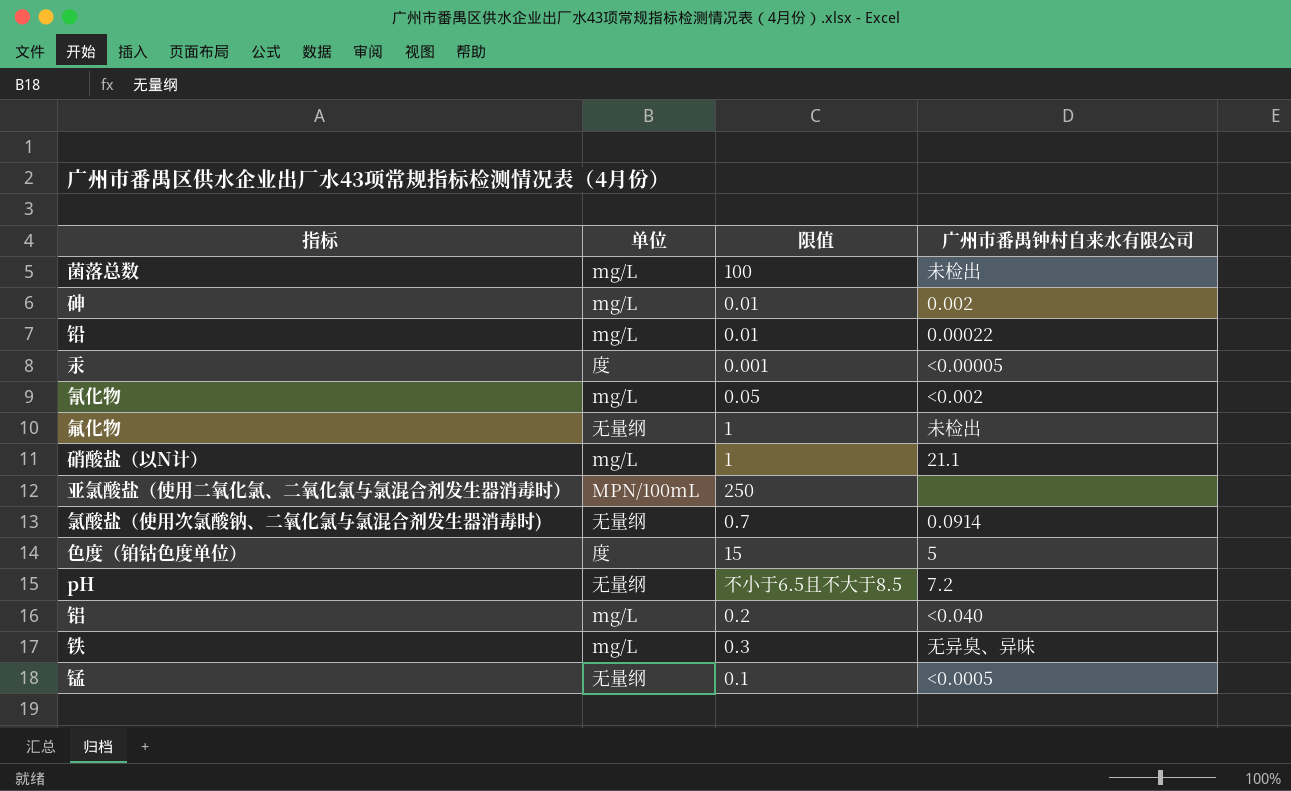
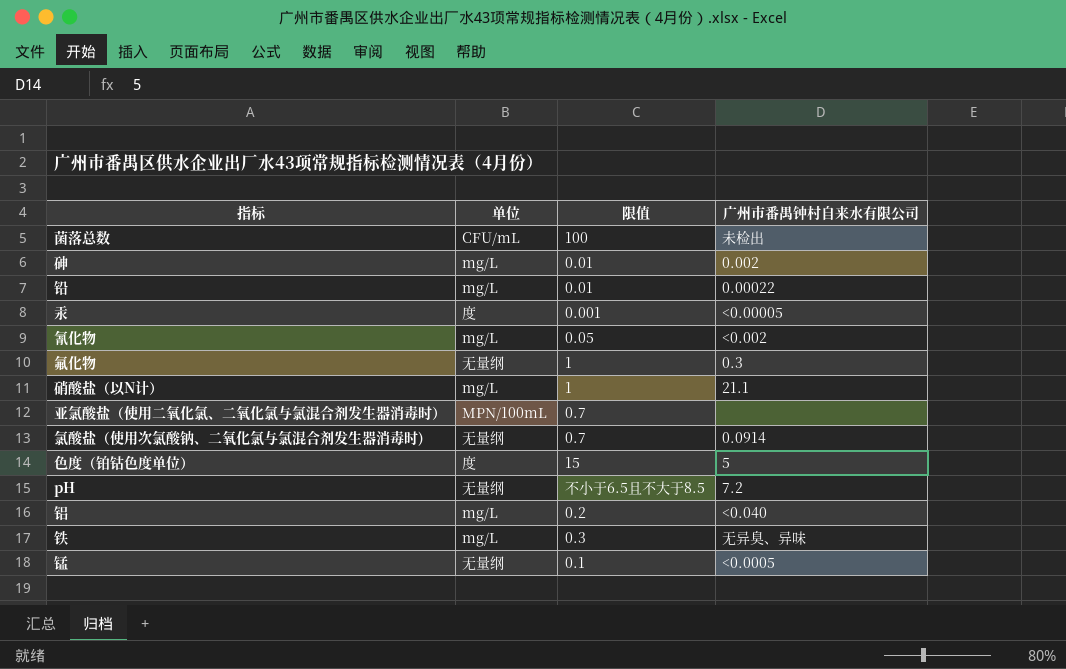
菌落总数 | 单位: mg/L -> CFU/mL
氟化物 | 广州市番禺钟村自来水有限公司: 未检出 -> 0.3
亚氯酸盐（使用二氧化氯、二氧化氯与氯混合剂发生器消毒时） | 限值: 250 -> 0.7

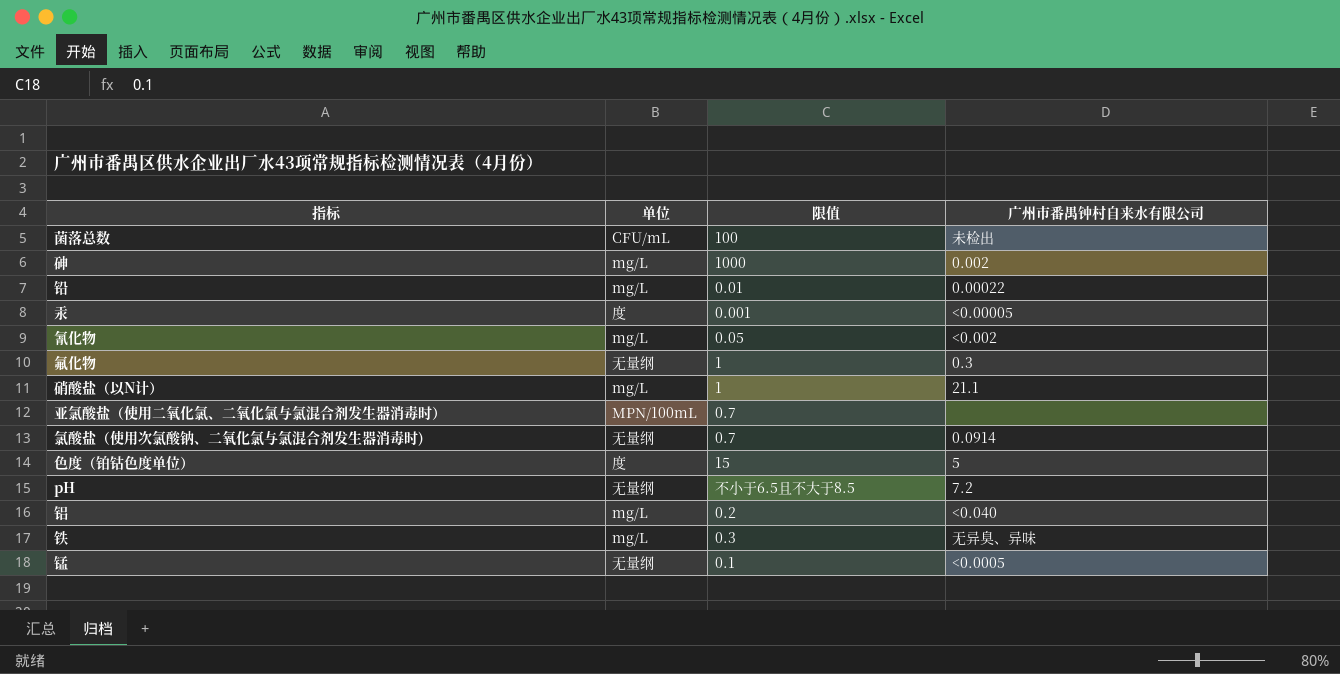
砷 | 限值: 0.01 -> 1000

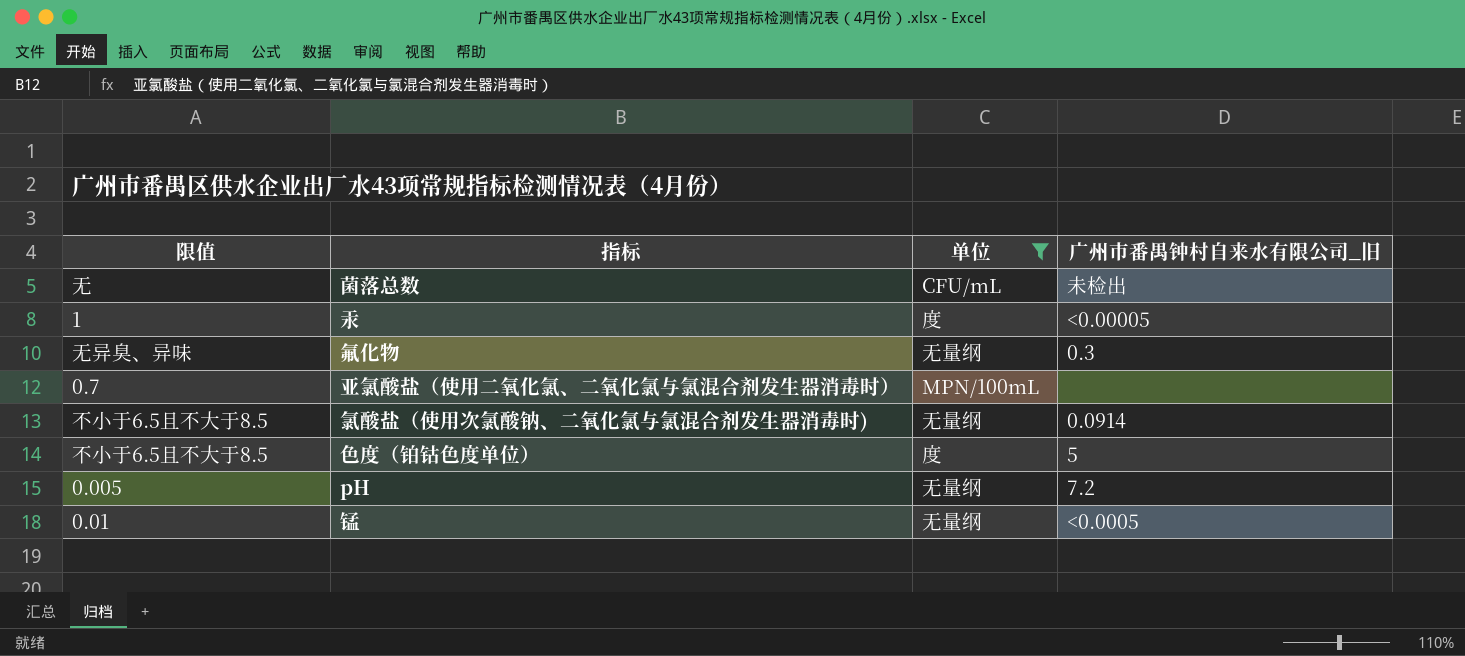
filter: none -> 单位 != mg/L
column 限值 | position: 3 -> 1
column name: 广州市番禺钟村自来水有限公司 -> 广州市番禺钟村自来水有限公司_旧
菌落总数 | 限值: 100 -> 无
汞 | 限值: 0.001 -> 1
氟化物 | 限值: 1 -> 无异臭、异味
氯酸盐（使用次氯酸钠、二氧化氯与氯混合剂发生器消毒时) | 限值: 0.7 -> 不小于6.5且不大于8.5
色度（铂钴色度单位） | 限值: 15 -> 不小于6.5且不大于8.5
pH | 限值: 不小于6.5且不大于8.5 -> 0.005
锰 | 限值: 0.1 -> 0.01

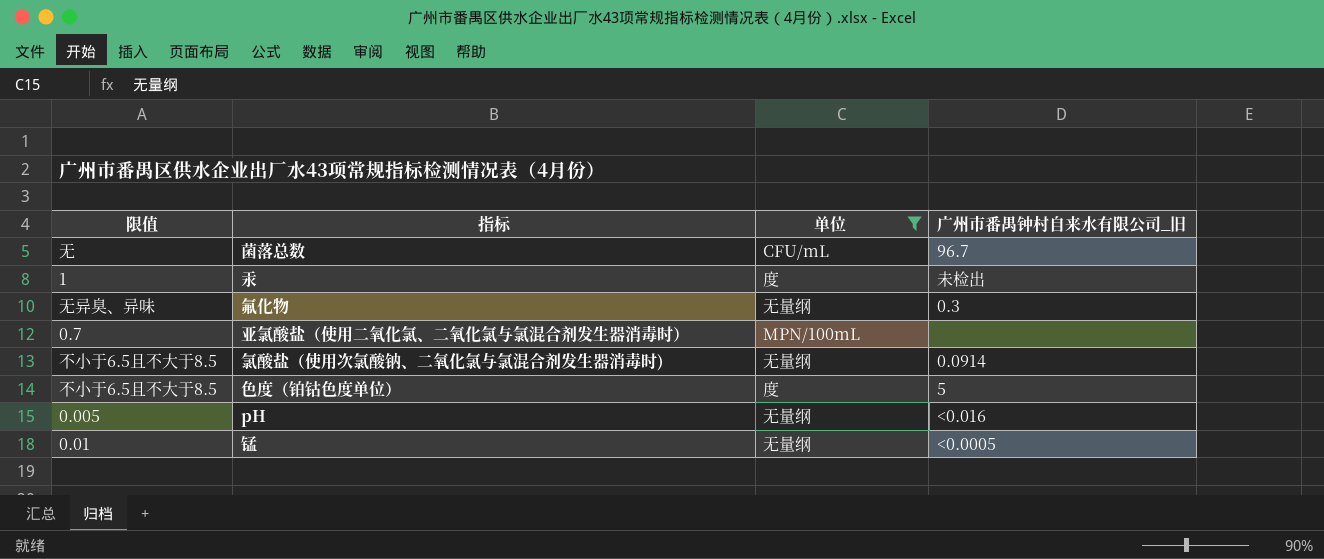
菌落总数 | 广州市番禺钟村自来水有限公司_旧: 未检出 -> 96.7
汞 | 广州市番禺钟村自来水有限公司_旧: <0.00005 -> 未检出
pH | 广州市番禺钟村自来水有限公司_旧: 7.2 -> <0.016

